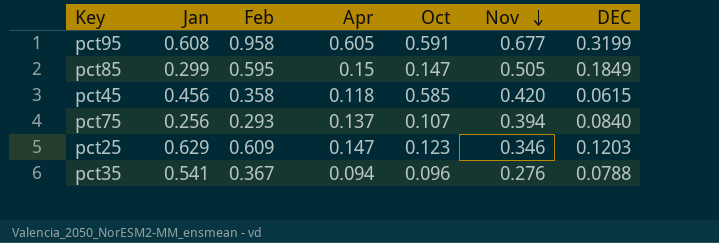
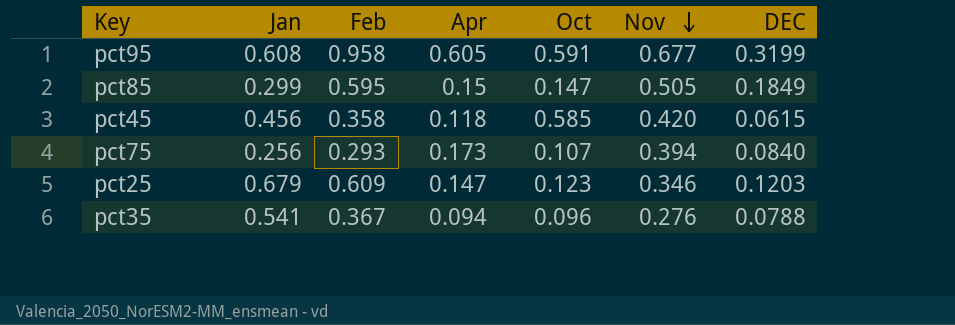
pct75 | Apr: 0.137 -> 0.173
pct25 | Jan: 0.629 -> 0.679

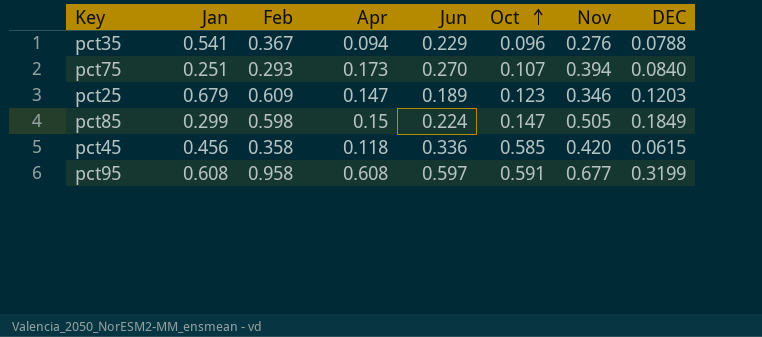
row order: Nov descending -> Oct ascending
column Jun | position: none -> 5
pct75 | Jan: 0.256 -> 0.251
pct85 | Feb: 0.595 -> 0.598
pct95 | Apr: 0.605 -> 0.608

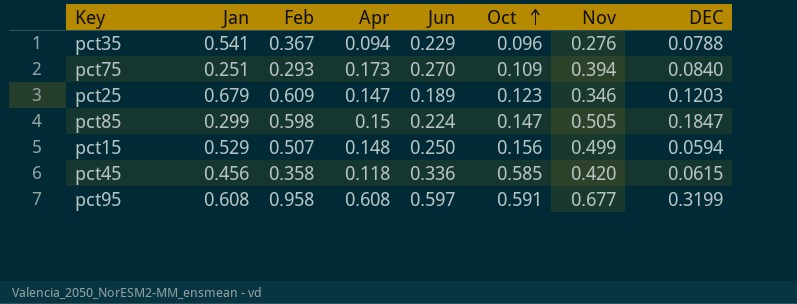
pct75 | Oct: 0.107 -> 0.109
pct85 | DEC: 0.1849 -> 0.1847
row pct15: none -> 0.529 | 0.507 | 0.148 | 0.250 | 0.156 | 0.499 | 0.0594

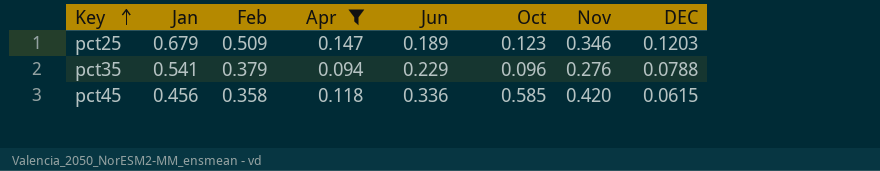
filter: none -> Apr <= 0.147
row order: Oct ascending -> Key ascending
pct25 | Feb: 0.609 -> 0.509
pct35 | Feb: 0.367 -> 0.379

